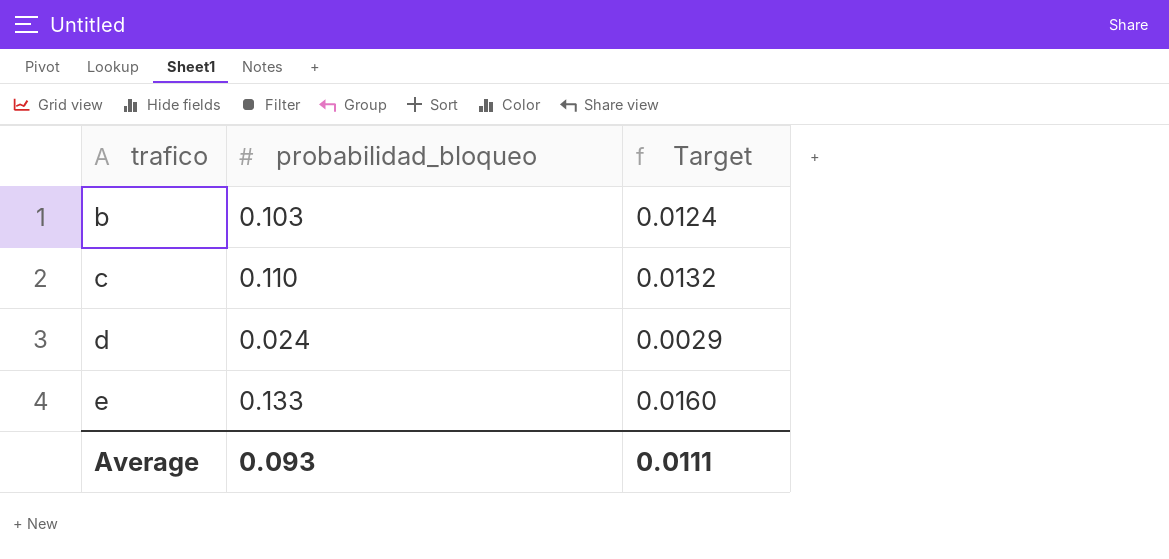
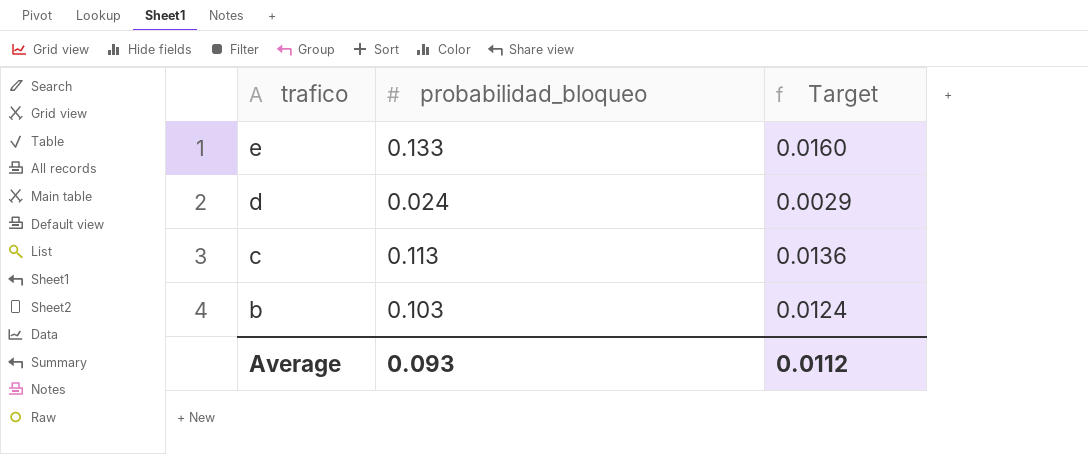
row order: trafico ascending -> trafico descending
c | probabilidad_bloqueo: 0.110 -> 0.113
c | Target: 0.0132 -> 0.0136
Average | Target: 0.0111 -> 0.0112

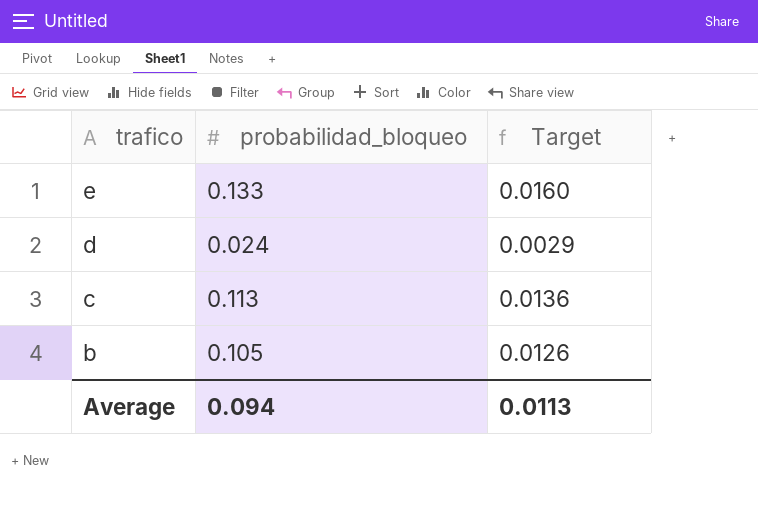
b | probabilidad_bloqueo: 0.103 -> 0.105
b | Target: 0.0124 -> 0.0126
Average | probabilidad_bloqueo: 0.093 -> 0.094
Average | Target: 0.0112 -> 0.0113

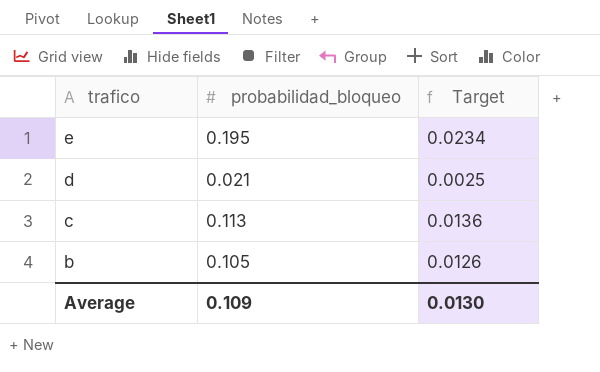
e | probabilidad_bloqueo: 0.133 -> 0.195
e | Target: 0.0160 -> 0.0234
d | probabilidad_bloqueo: 0.024 -> 0.021
d | Target: 0.0029 -> 0.0025
Average | probabilidad_bloqueo: 0.094 -> 0.109
Average | Target: 0.0113 -> 0.0130

